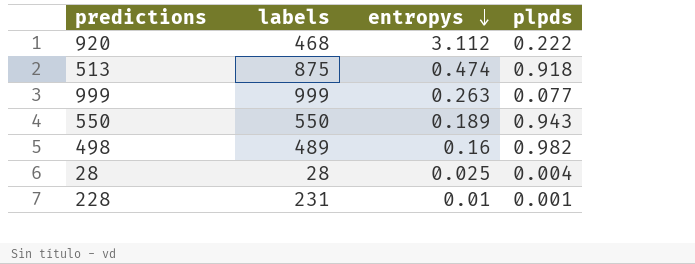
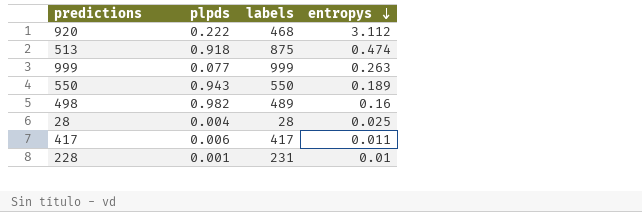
column plpds | position: 4 -> 2
row 417: none -> 0.006 | 417 | 0.011

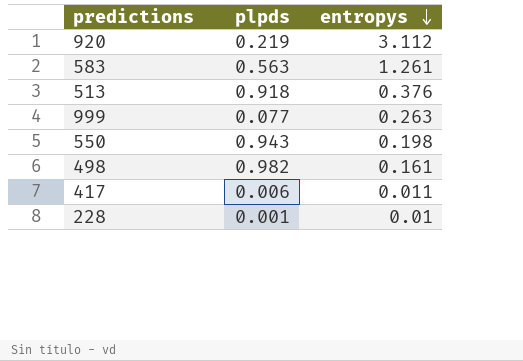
column labels | position: 3 -> none
row 28: 0.004 | 28 | 0.025 -> none
920 | plpds: 0.222 -> 0.219
row 583: none -> 0.563 | 1.261
513 | entropys: 0.474 -> 0.376
550 | entropys: 0.189 -> 0.198
498 | entropys: 0.16 -> 0.161

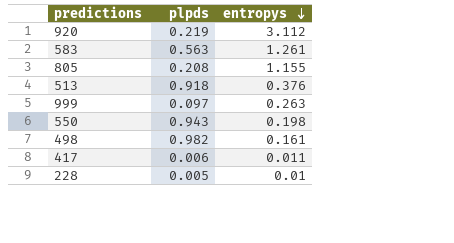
row 805: none -> 0.208 | 1.155
999 | plpds: 0.077 -> 0.097
228 | plpds: 0.001 -> 0.005

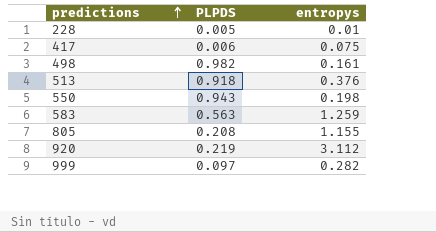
row order: entropys descending -> predictions ascending
column name: plpds -> PLPDS
417 | entropys: 0.011 -> 0.075
583 | entropys: 1.261 -> 1.259
999 | entropys: 0.263 -> 0.282

